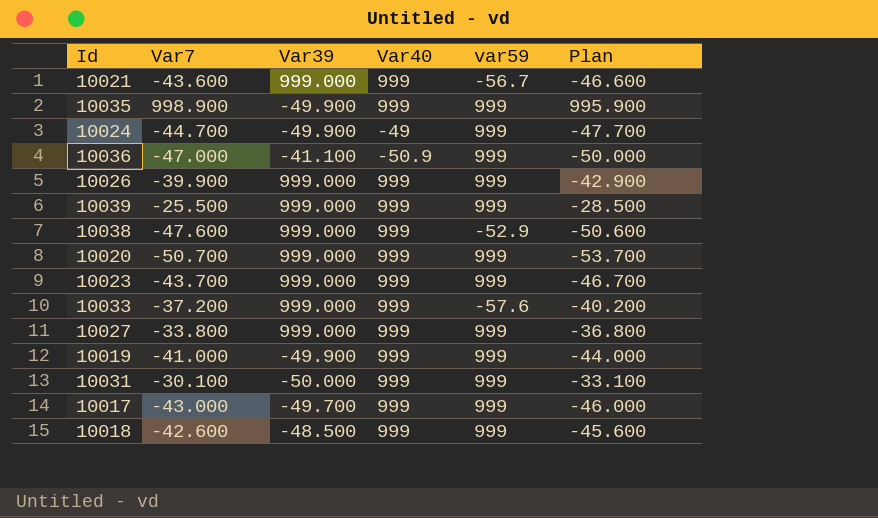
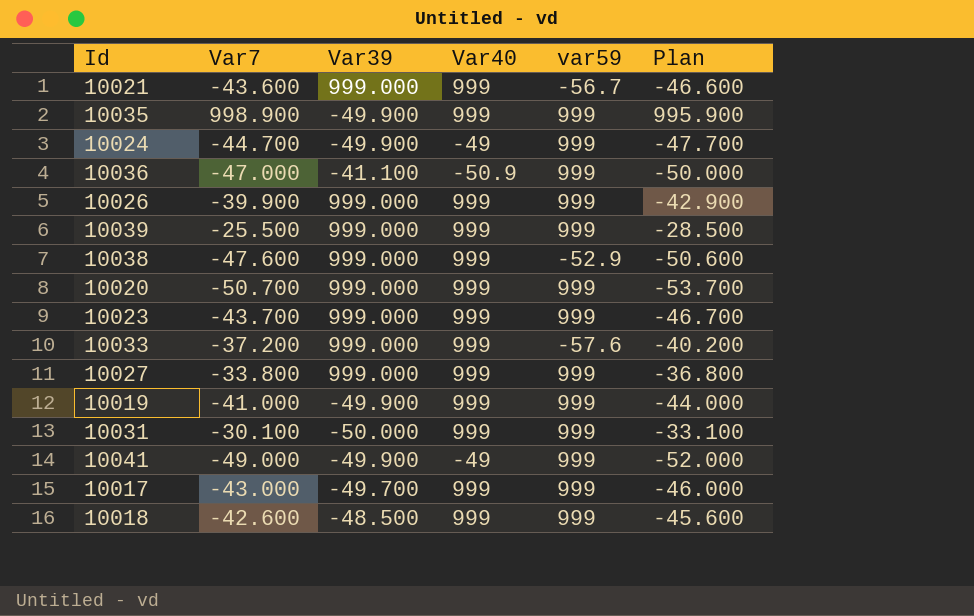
row 10041: none -> -49.000 | -49.900 | -49 | 999 | -52.000

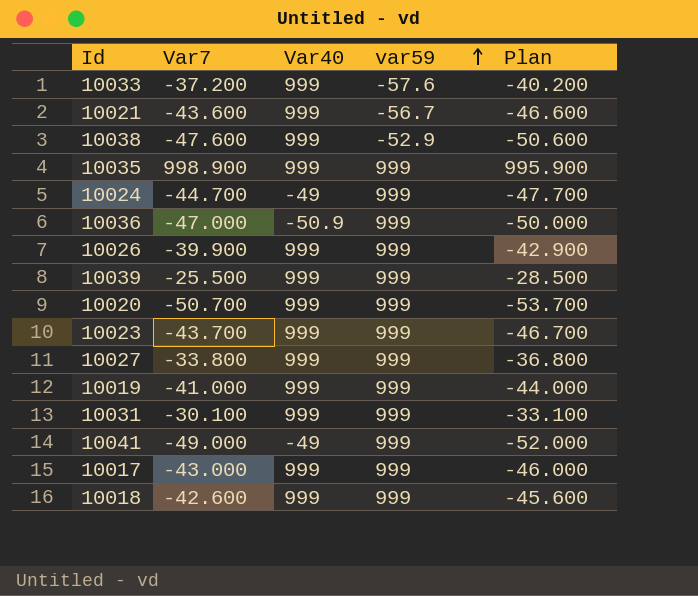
row order: none -> var59 ascending
column Var39 | position: 3 -> none

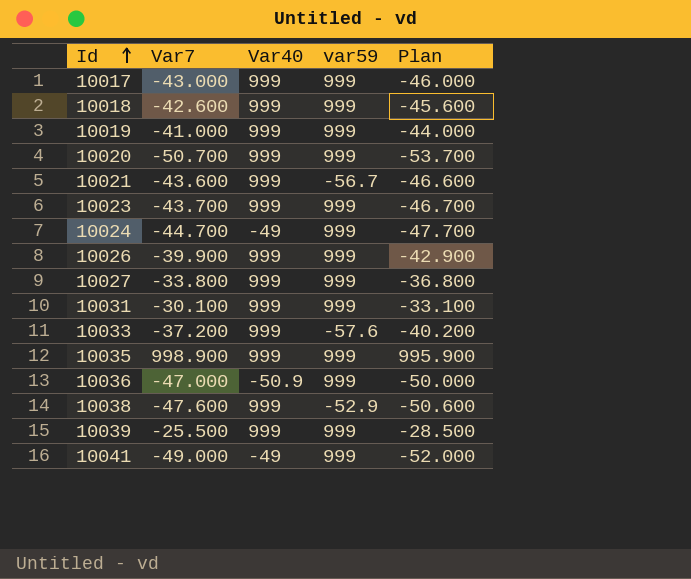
row order: var59 ascending -> Id ascending

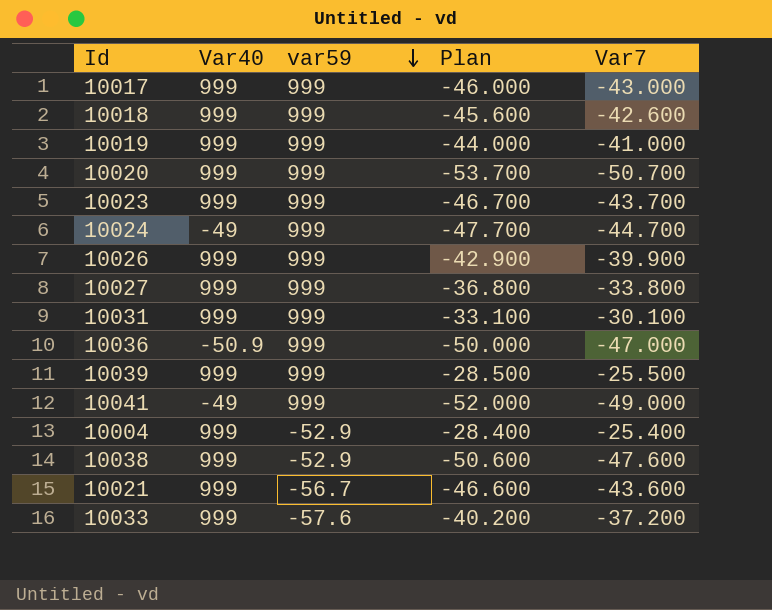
row order: Id ascending -> var59 descending
column Var7 | position: 2 -> 5
row 10035: 998.900 | 999 | 999 | 995.900 -> none
row 10004: none -> 999 | -52.9 | -28.400 | -25.400

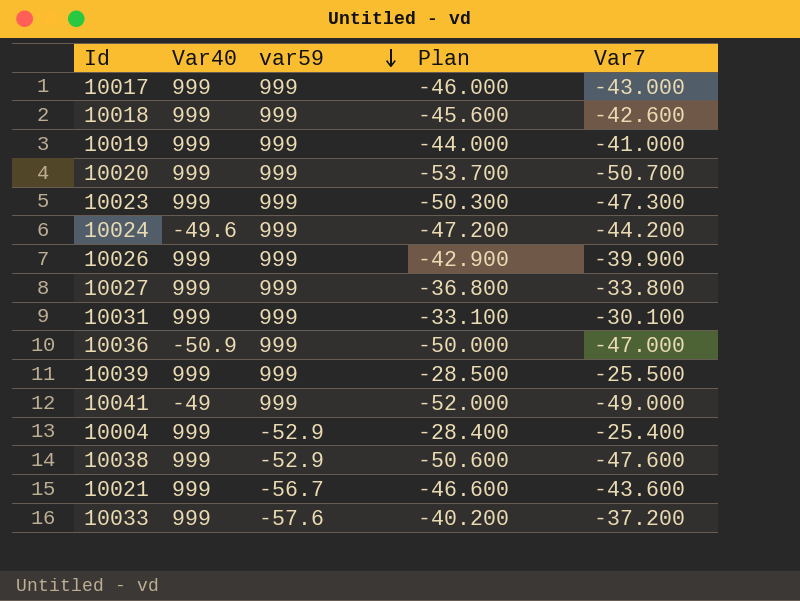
10023 | Plan: -46.700 -> -50.300
10023 | Var7: -43.700 -> -47.300
10024 | Var40: -49 -> -49.6
10024 | Plan: -47.700 -> -47.200
10024 | Var7: -44.700 -> -44.200

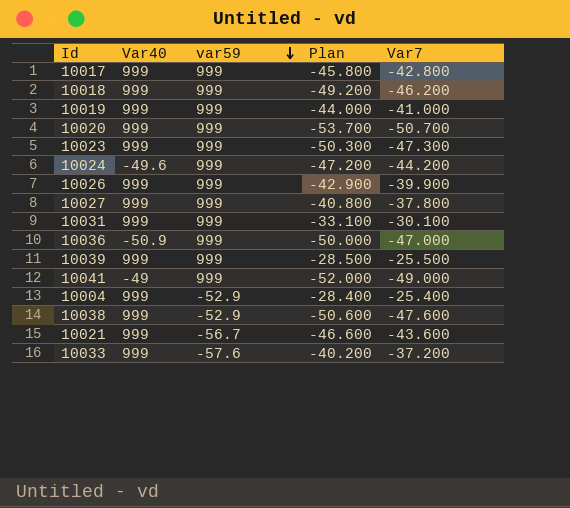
10017 | Plan: -46.000 -> -45.800
10017 | Var7: -43.000 -> -42.800
10018 | Plan: -45.600 -> -49.200
10018 | Var7: -42.600 -> -46.200
10027 | Plan: -36.800 -> -40.800
10027 | Var7: -33.800 -> -37.800

